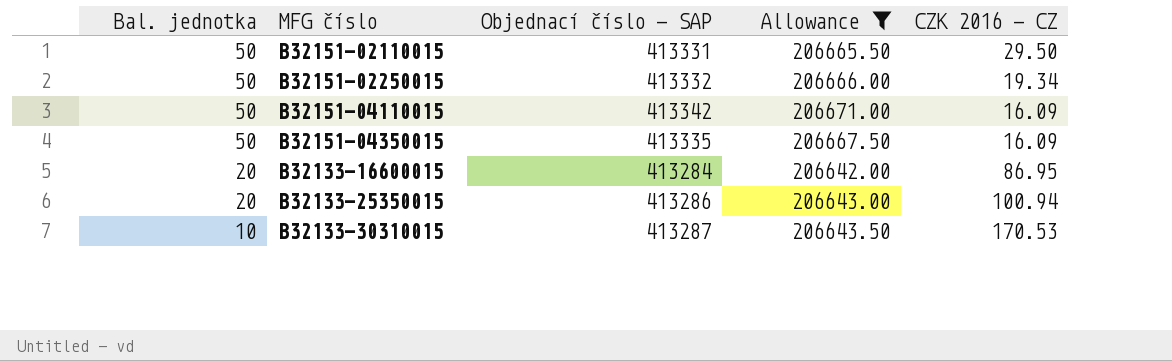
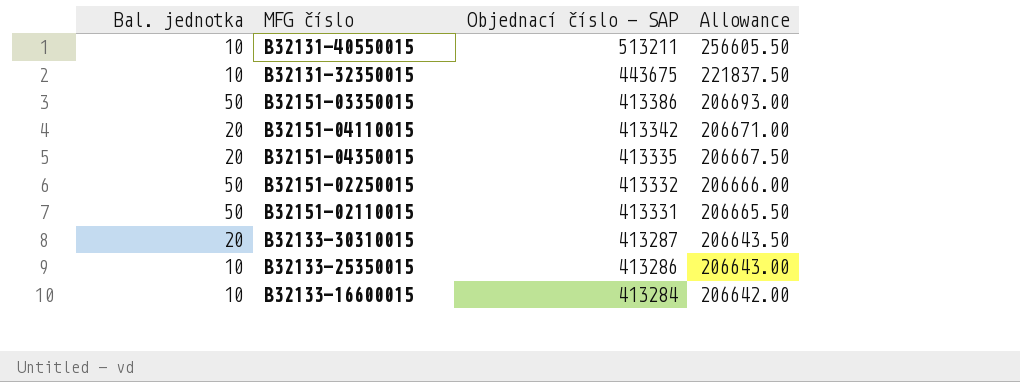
filter: Allowance <= 206671.00 -> none
row order: Bal. jednotka descending -> Objednací číslo - SAP descending
column CZK 2016 - CZ | position: 5 -> none
B32151-04110015 | Bal. jednotka: 50 -> 20
B32151-04350015 | Bal. jednotka: 50 -> 20
B32133-30310015 | Bal. jednotka: 10 -> 20
B32133-25350015 | Bal. jednotka: 20 -> 10
B32133-16600015 | Bal. jednotka: 20 -> 10

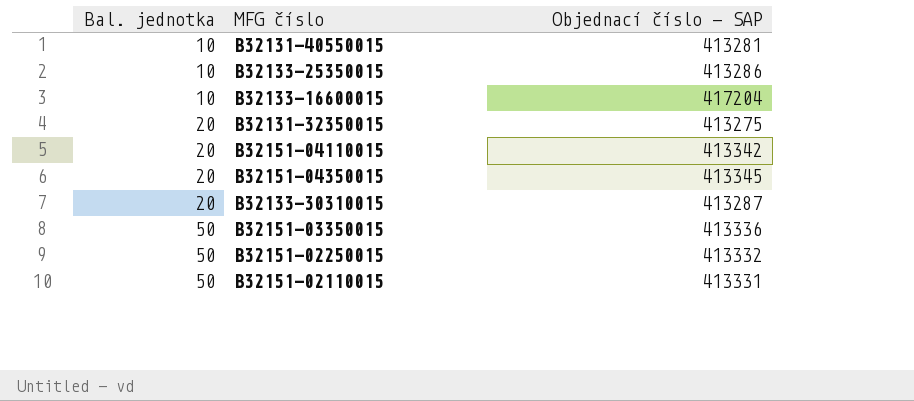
row order: Objednací číslo - SAP descending -> Bal. jednotka ascending
column Allowance | formula: [Objednací číslo - SAP] * 0.5 -> none
B32131-40550015 | Objednací číslo - SAP: 513211 -> 413281
B32133-16600015 | Objednací číslo - SAP: 413284 -> 417204
B32131-32350015 | Bal. jednotka: 10 -> 20
B32131-32350015 | Objednací číslo - SAP: 443675 -> 413275
B32151-04350015 | Objednací číslo - SAP: 413335 -> 413345
B32151-03350015 | Objednací číslo - SAP: 413386 -> 413336

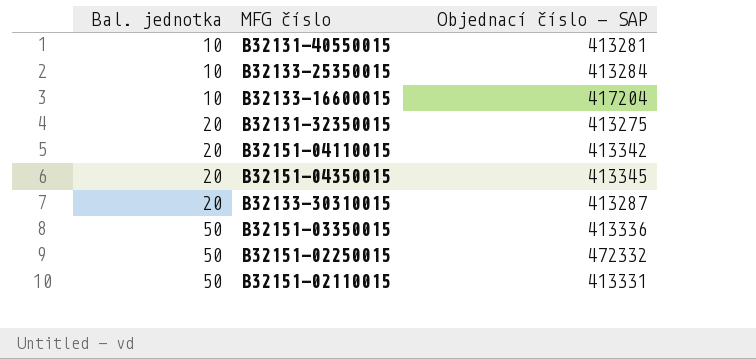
B32133-25350015 | Objednací číslo - SAP: 413286 -> 413284
B32151-02250015 | Objednací číslo - SAP: 413332 -> 472332

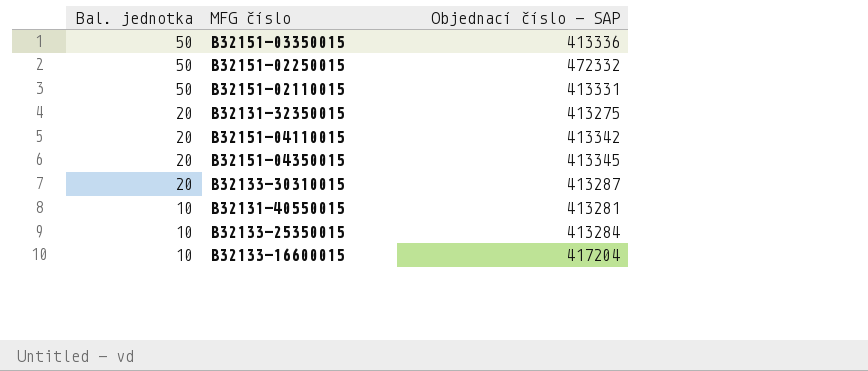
row order: Bal. jednotka ascending -> Bal. jednotka descending

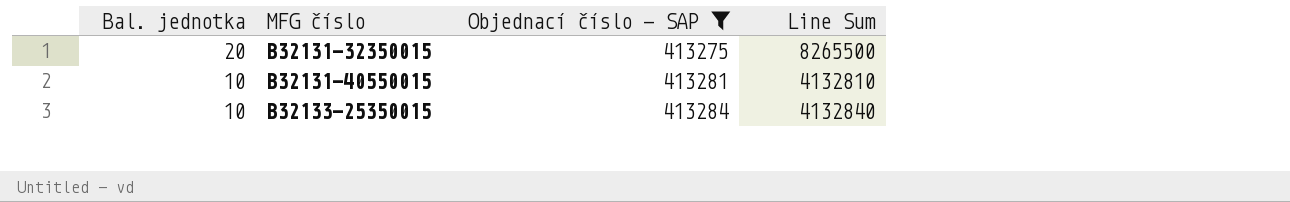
filter: none -> Objednací číslo - SAP <= 413284
column Line Sum | formula: none -> [Bal. jednotka] * [Objednací číslo - SAP]

